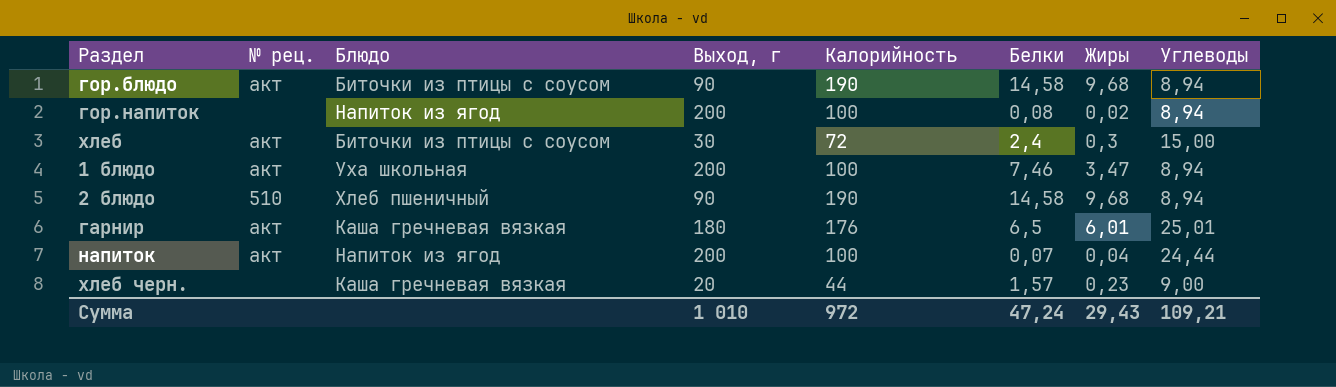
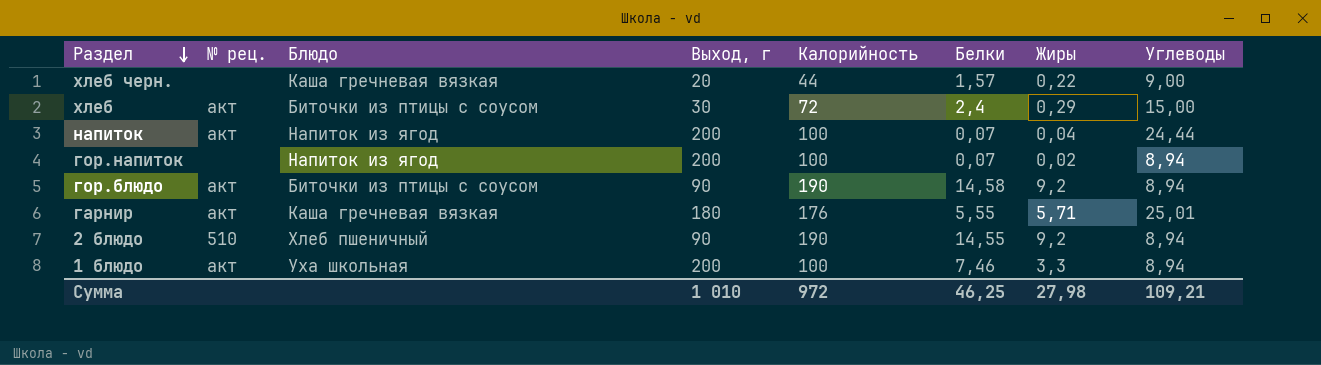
row order: none -> Раздел descending
хлеб черн. | Жиры: 0,23 -> 0,22
хлеб | Жиры: 0,3 -> 0,29
гор.напиток | Белки: 0,08 -> 0,07
гор.блюдо | Жиры: 9,68 -> 9,2
гарнир | Белки: 6,5 -> 5,55
гарнир | Жиры: 6,01 -> 5,71
2 блюдо | Белки: 14,58 -> 14,55
2 блюдо | Жиры: 9,68 -> 9,2
1 блюдо | Жиры: 3,47 -> 3,3
Сумма | Белки: 47,24 -> 46,25
Сумма | Жиры: 29,43 -> 27,98

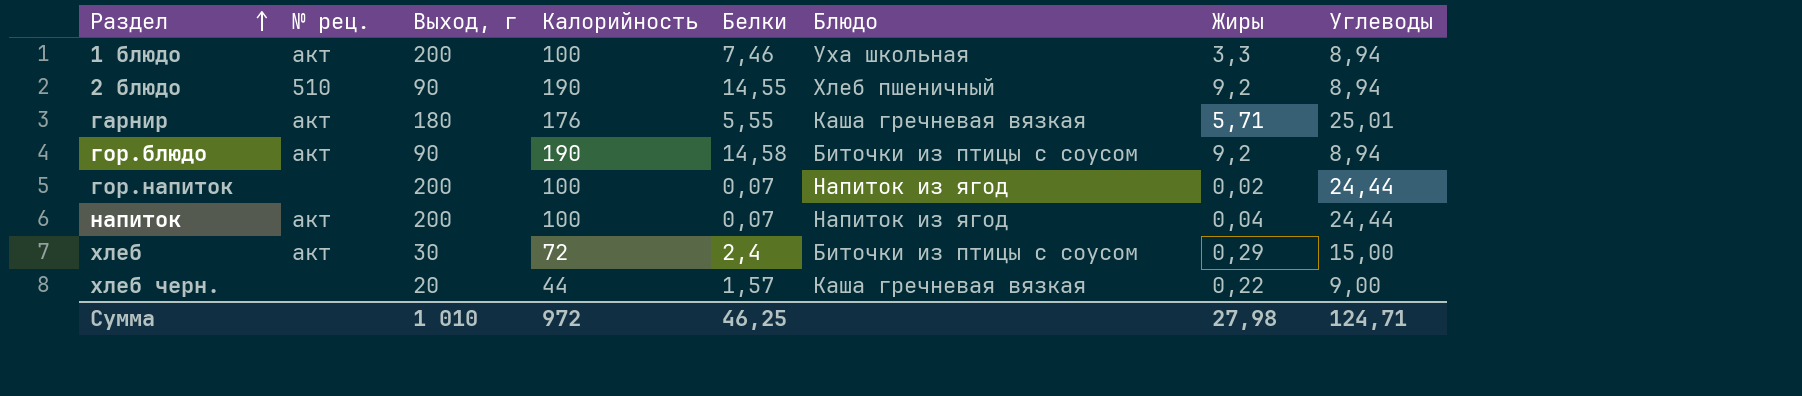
row order: Раздел descending -> Раздел ascending
column Блюдо | position: 3 -> 6
гор.напиток | Углеводы: 8,94 -> 24,44
Сумма | Углеводы: 109,21 -> 124,71

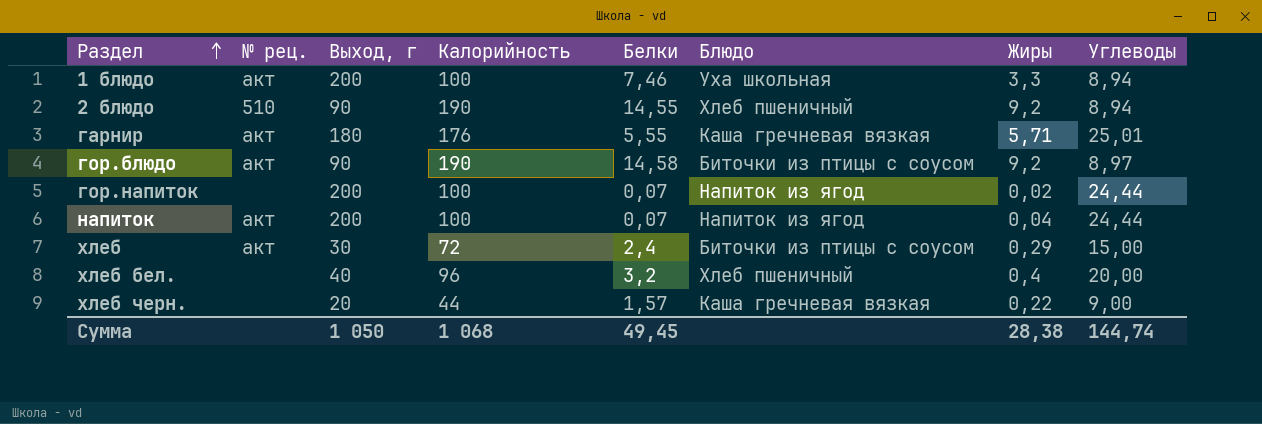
гор.блюдо | Углеводы: 8,94 -> 8,97
row хлеб бел.: none -> none | 40 | 96 | 3,2 | Хлеб пшеничный | 0,4 | 20,00
Сумма | Выход, г: 1 010 -> 1 050
Сумма | Калорийность: 972 -> 1 068
Сумма | Белки: 46,25 -> 49,45
Сумма | Жиры: 27,98 -> 28,38
Сумма | Углеводы: 124,71 -> 144,74

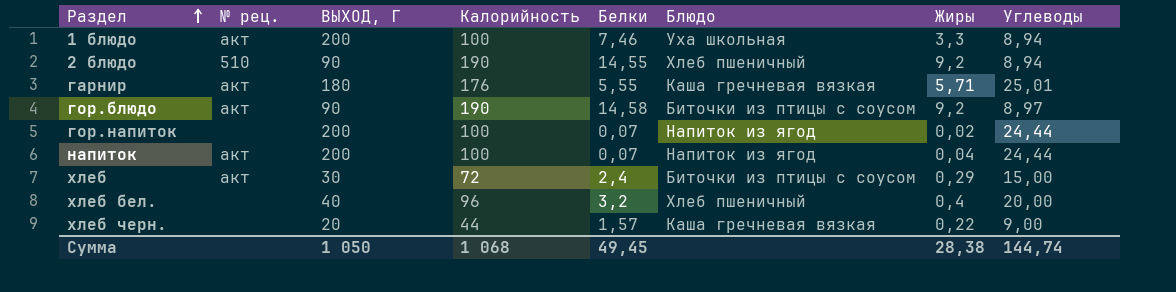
column name: Выход, г -> ВЫХОД, Г

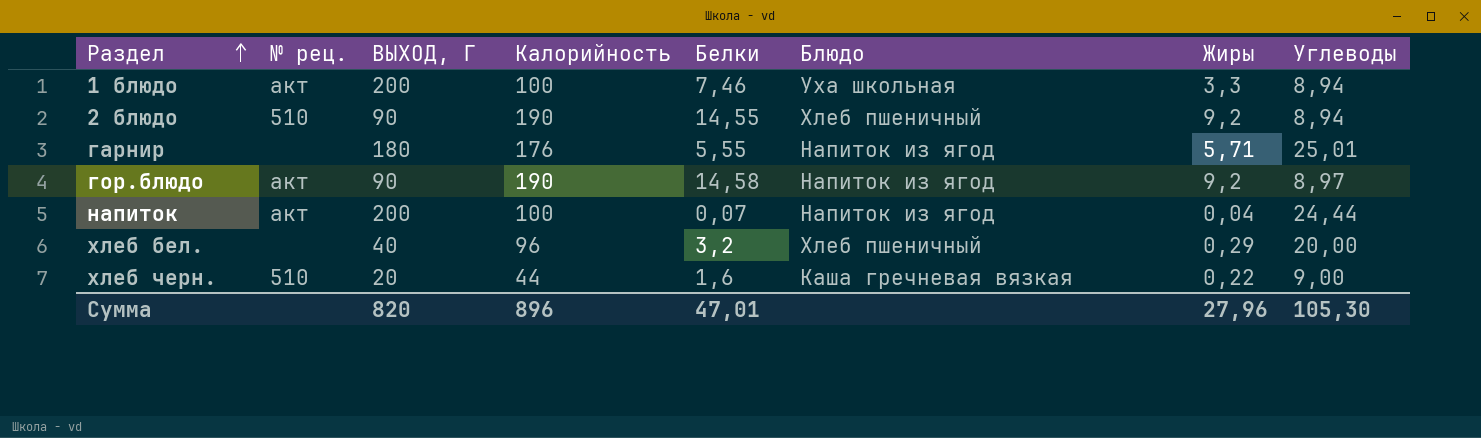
row гор.напиток: none | 200 | 100 | 0,07 | Напиток из ягод | 0,02 | 24,44 -> none
row хлеб: акт | 30 | 72 | 2,4 | Биточки из птицы с соусом | 0,29 | 15,00 -> none
гарнир | № рец.: акт -> none
гарнир | Блюдо: Каша гречневая вязкая -> Напиток из ягод
гор.блюдо | Блюдо: Биточки из птицы с соусом -> Напиток из ягод
хлеб бел. | Жиры: 0,4 -> 0,29
хлеб черн. | № рец.: none -> 510
хлеб черн. | Белки: 1,57 -> 1,6
Сумма | ВЫХОД, Г: 1 050 -> 820
Сумма | Калорийность: 1 068 -> 896
Сумма | Белки: 49,45 -> 47,01
Сумма | Жиры: 28,38 -> 27,96
Сумма | Углеводы: 144,74 -> 105,30

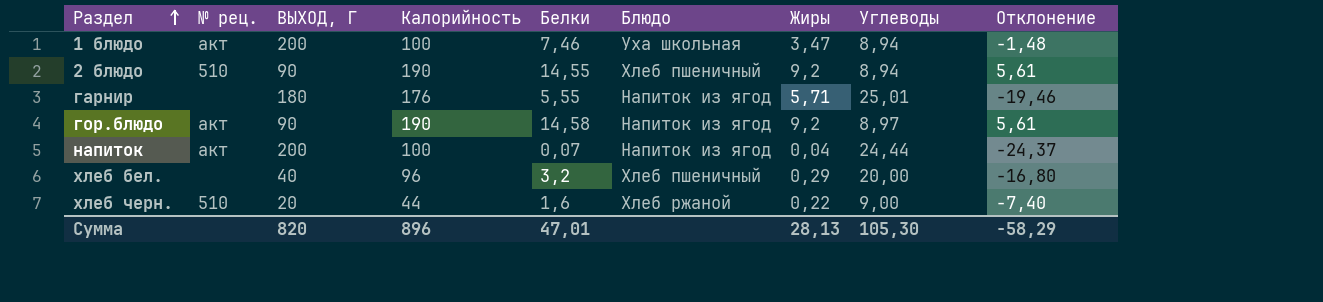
column Отклонение | formula: none -> [Белки] - [Углеводы]
1 блюдо | Жиры: 3,3 -> 3,47
хлеб черн. | Блюдо: Каша гречневая вязкая -> Хлеб ржаной
Сумма | Жиры: 27,96 -> 28,13

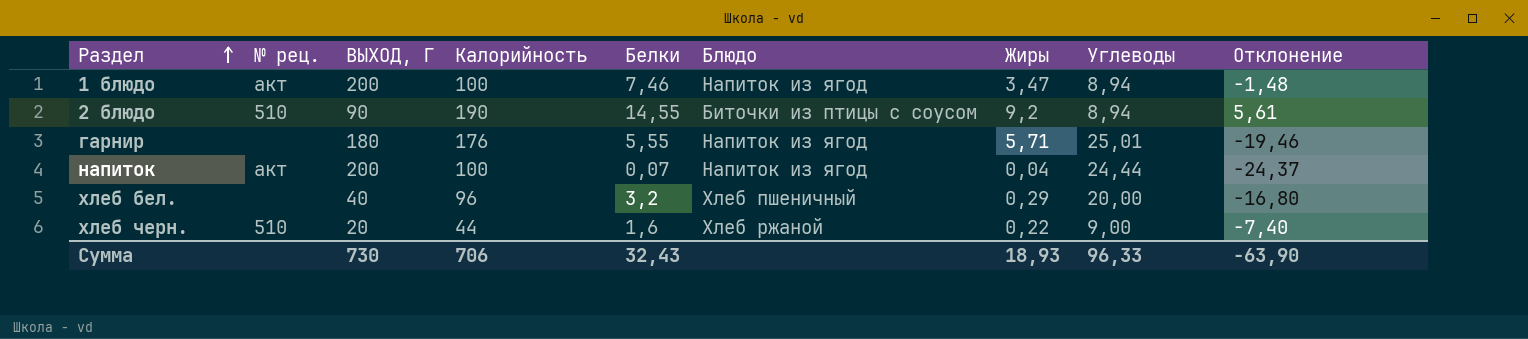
row гор.блюдо: акт | 90 | 190 | 14,58 | Напиток из ягод | 9,2 | 8,97 | 5,61 -> none
1 блюдо | Блюдо: Уха школьная -> Напиток из ягод
2 блюдо | Блюдо: Хлеб пшеничный -> Биточки из птицы с соусом
Сумма | ВЫХОД, Г: 820 -> 730
Сумма | Калорийность: 896 -> 706
Сумма | Белки: 47,01 -> 32,43
Сумма | Жиры: 28,13 -> 18,93
Сумма | Углеводы: 105,30 -> 96,33
Сумма | Отклонение: -58,29 -> -63,90

